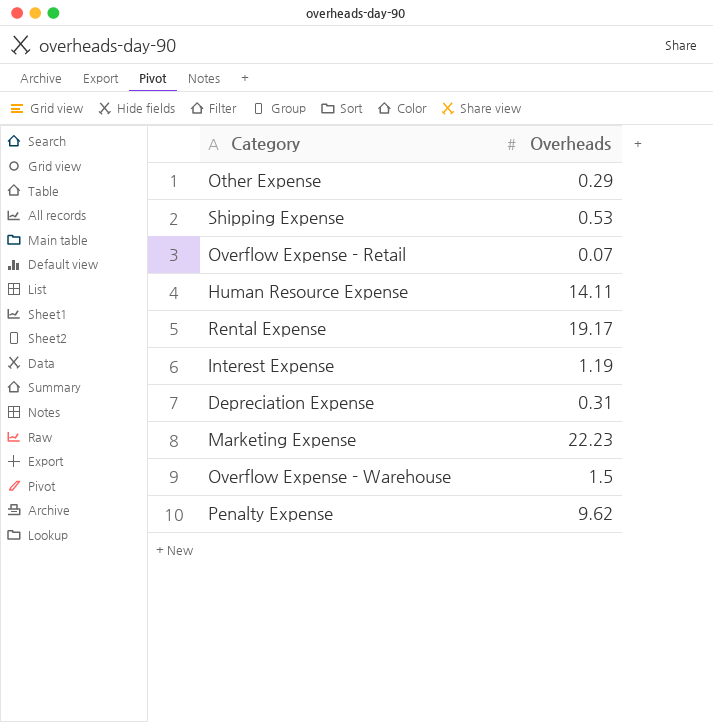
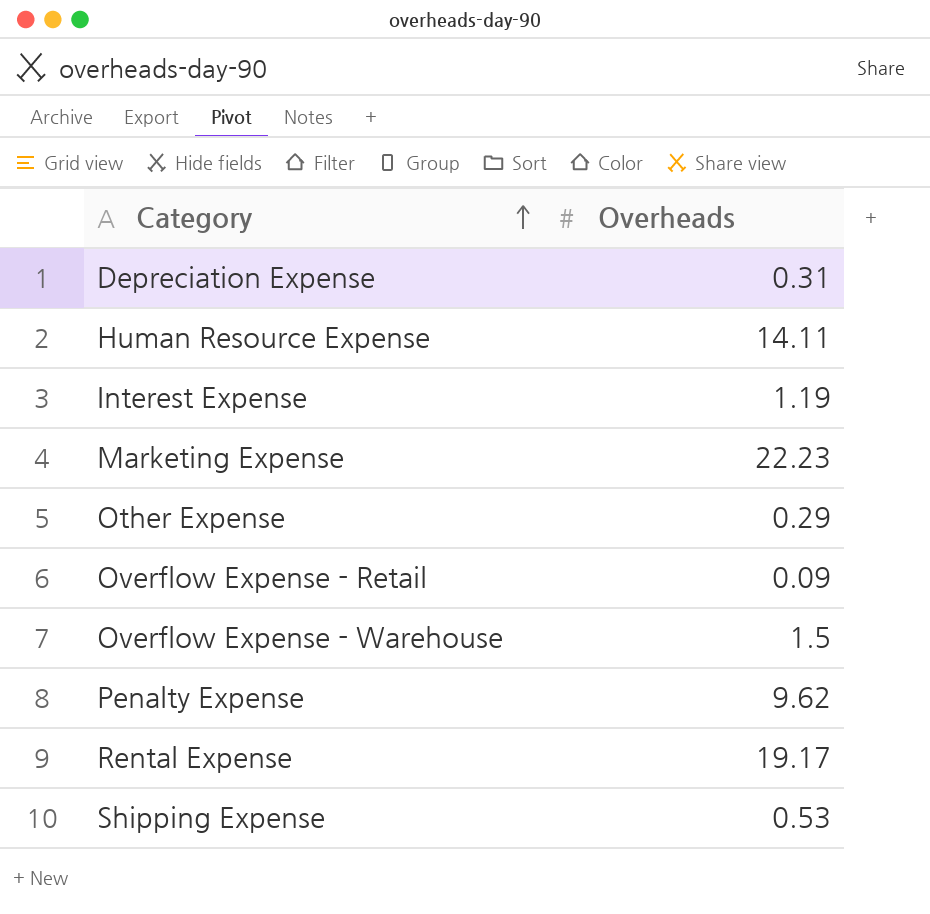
row order: none -> Category ascending
Overflow Expense - Retail | Overheads: 0.07 -> 0.09

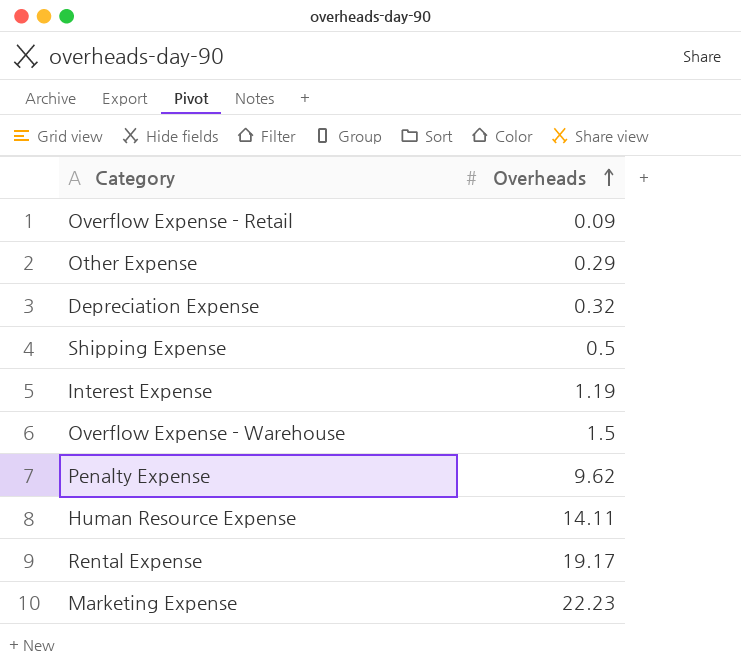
row order: Category ascending -> Overheads ascending
Depreciation Expense | Overheads: 0.31 -> 0.32
Shipping Expense | Overheads: 0.53 -> 0.5

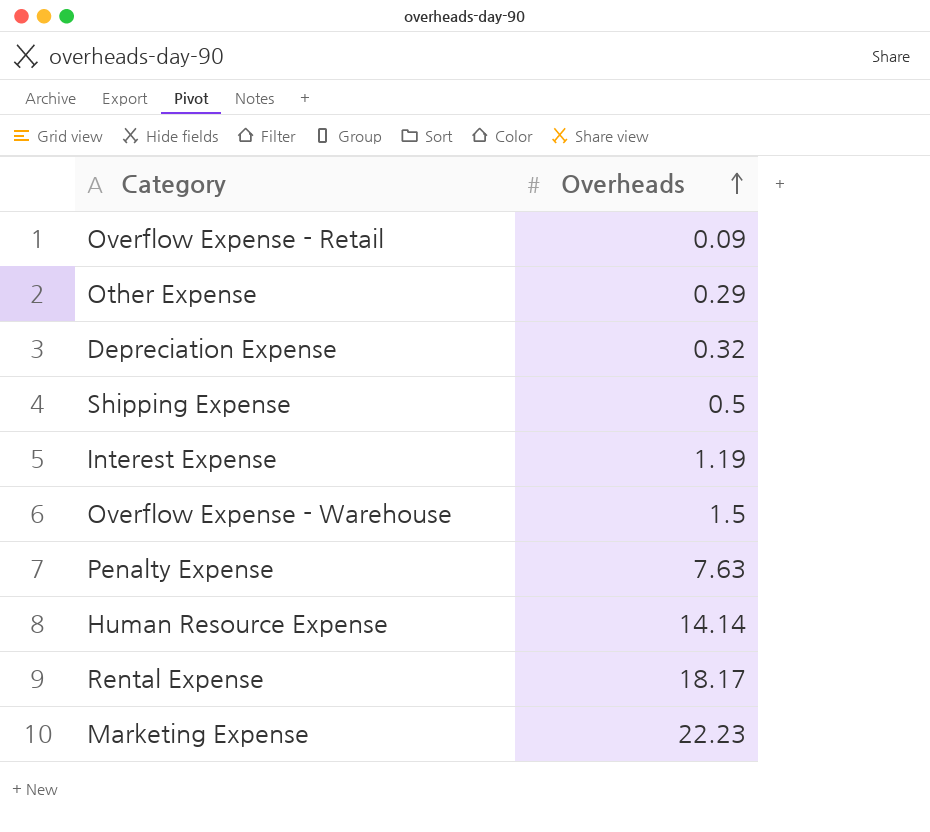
Penalty Expense | Overheads: 9.62 -> 7.63
Human Resource Expense | Overheads: 14.11 -> 14.14
Rental Expense | Overheads: 19.17 -> 18.17

